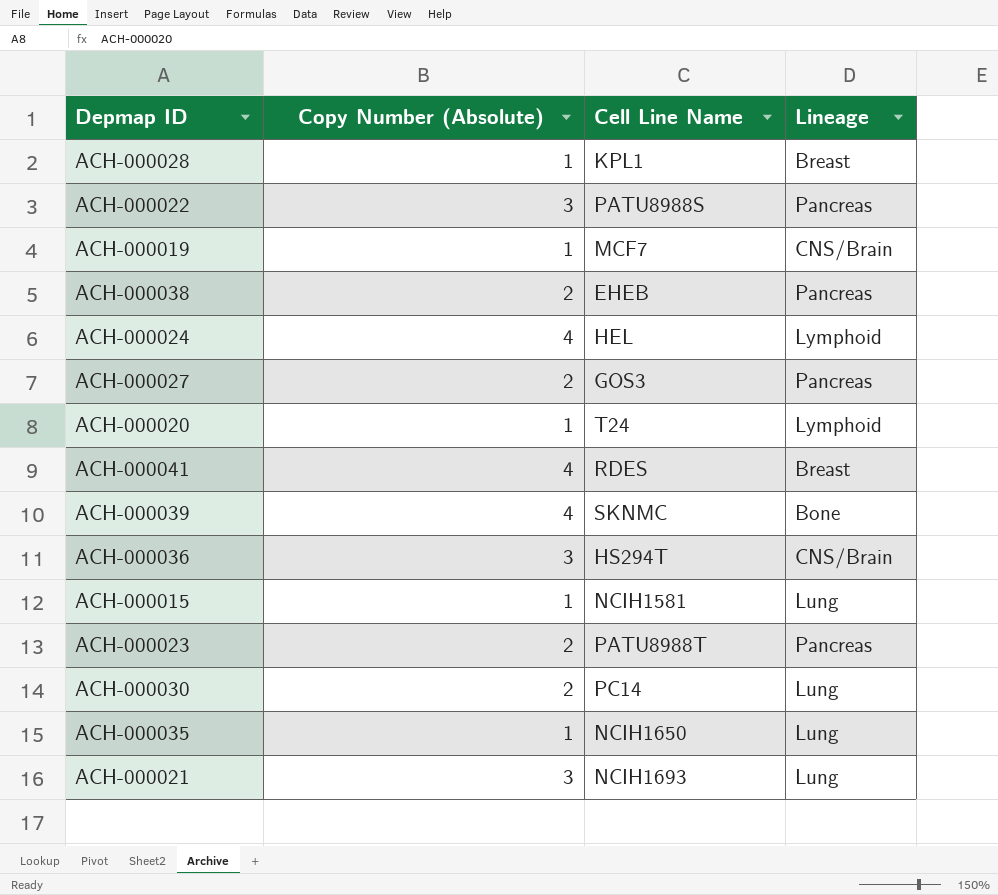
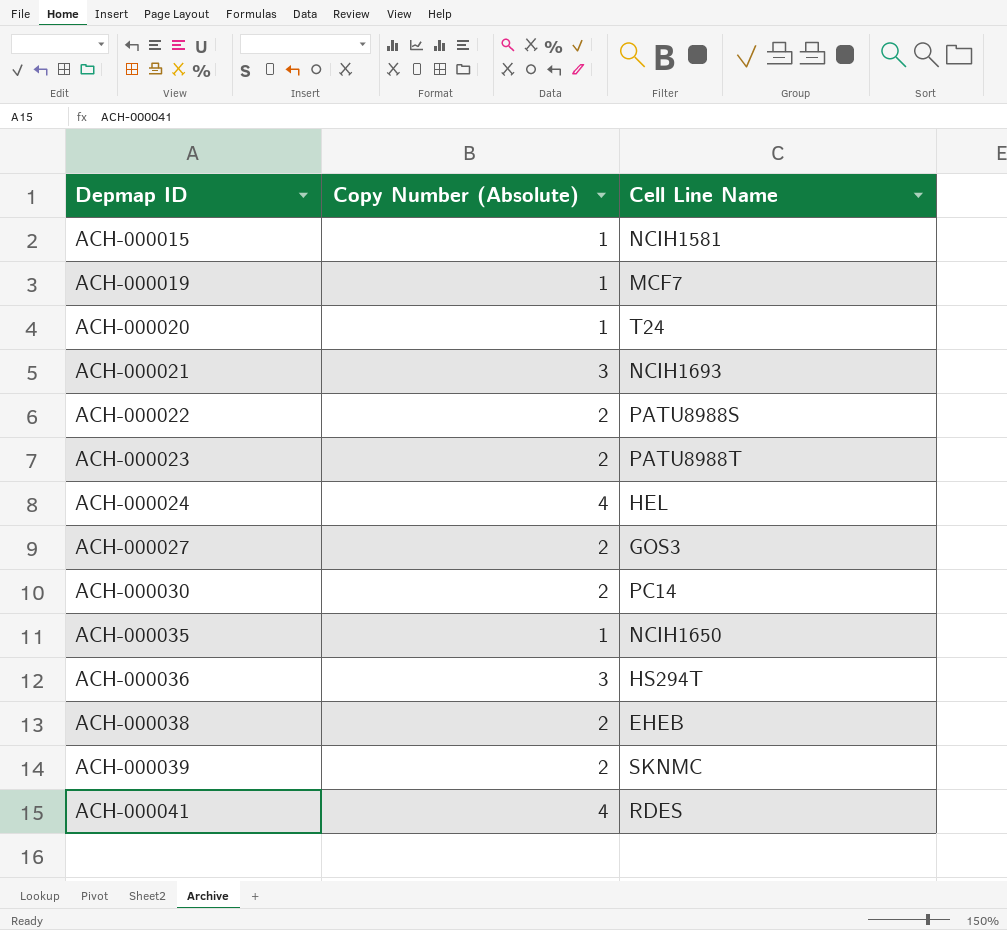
row order: none -> Depmap ID ascending
column Lineage | position: 4 -> none
row ACH-000028: 1 | KPL1 | Breast -> none
ACH-000022 | Copy Number (Absolute): 3 -> 2
ACH-000039 | Copy Number (Absolute): 4 -> 2

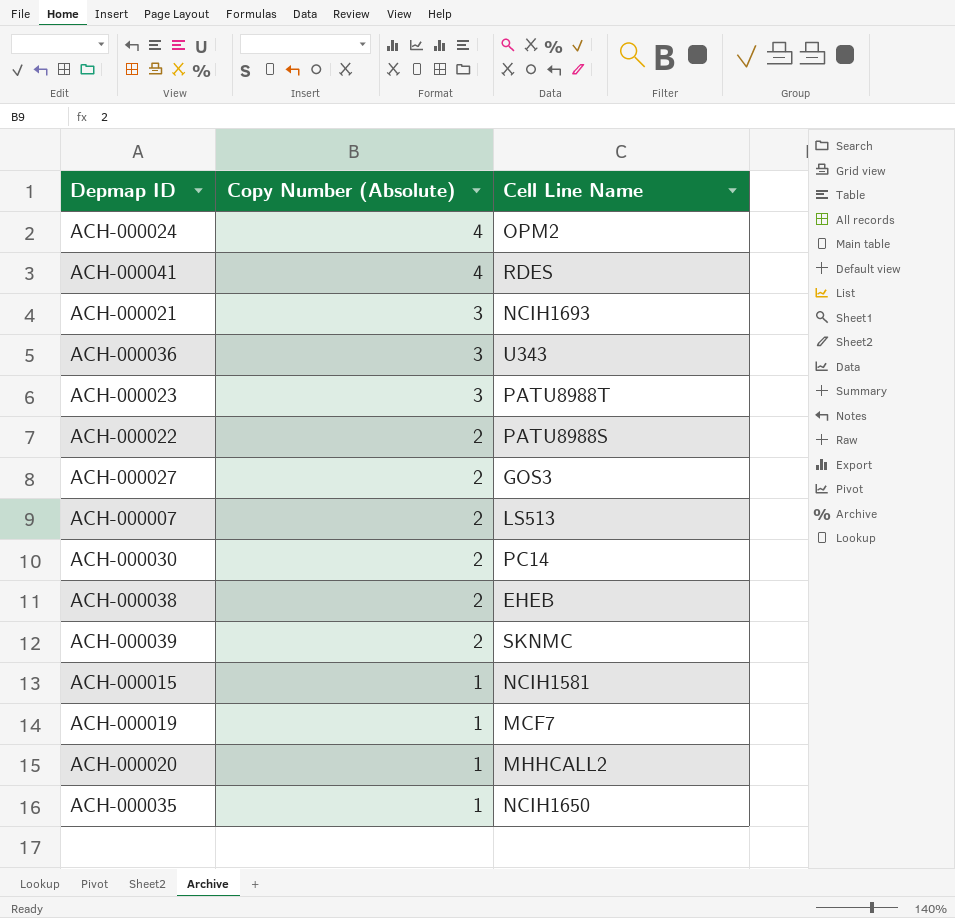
row order: Depmap ID ascending -> Copy Number (Absolute) descending
ACH-000024 | Cell Line Name: HEL -> OPM2
ACH-000036 | Cell Line Name: HS294T -> U343
ACH-000023 | Copy Number (Absolute): 2 -> 3
row ACH-000007: none -> 2 | LS513
ACH-000020 | Cell Line Name: T24 -> MHHCALL2

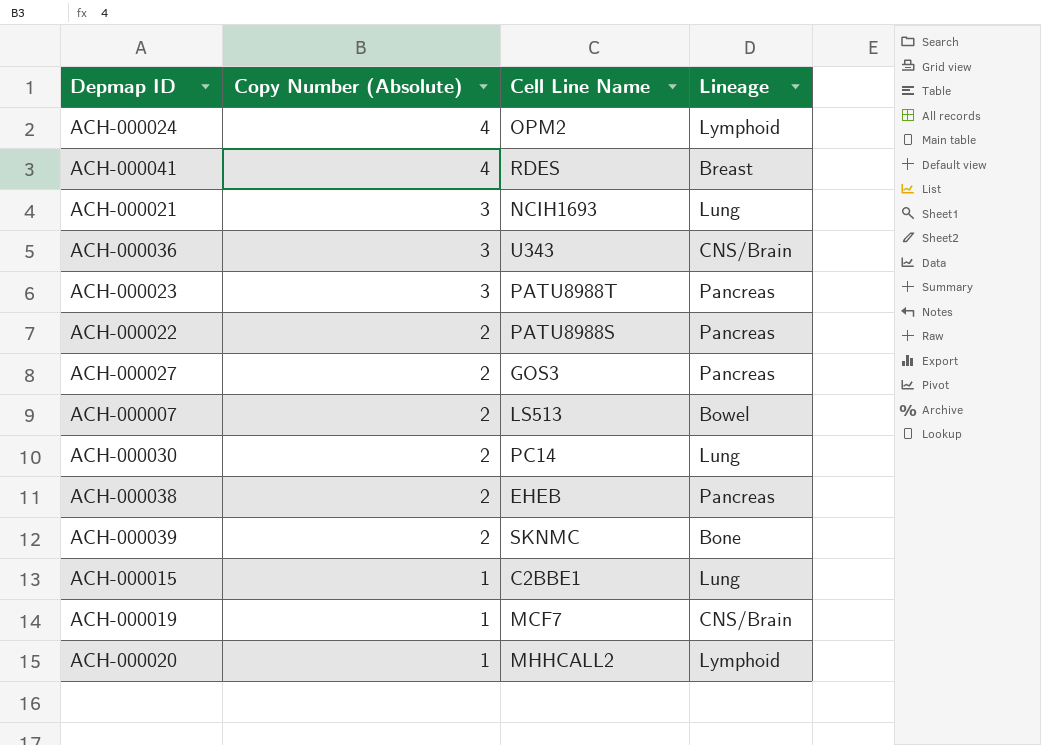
column Lineage | position: none -> 4
row ACH-000035: 1 | NCIH1650 -> none
ACH-000015 | Cell Line Name: NCIH1581 -> C2BBE1

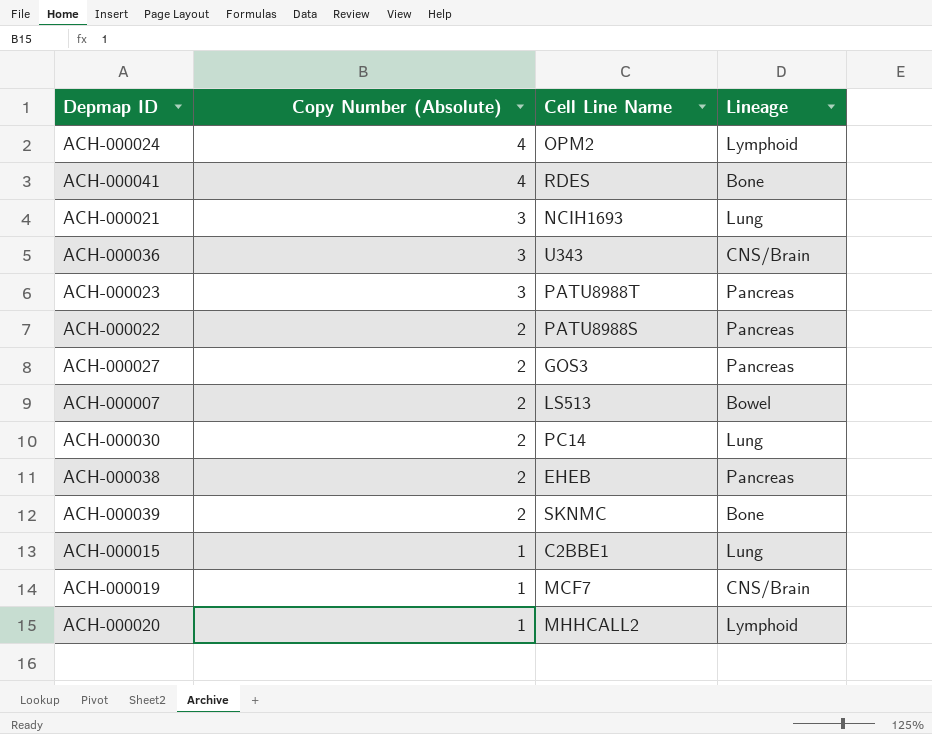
ACH-000041 | Lineage: Breast -> Bone

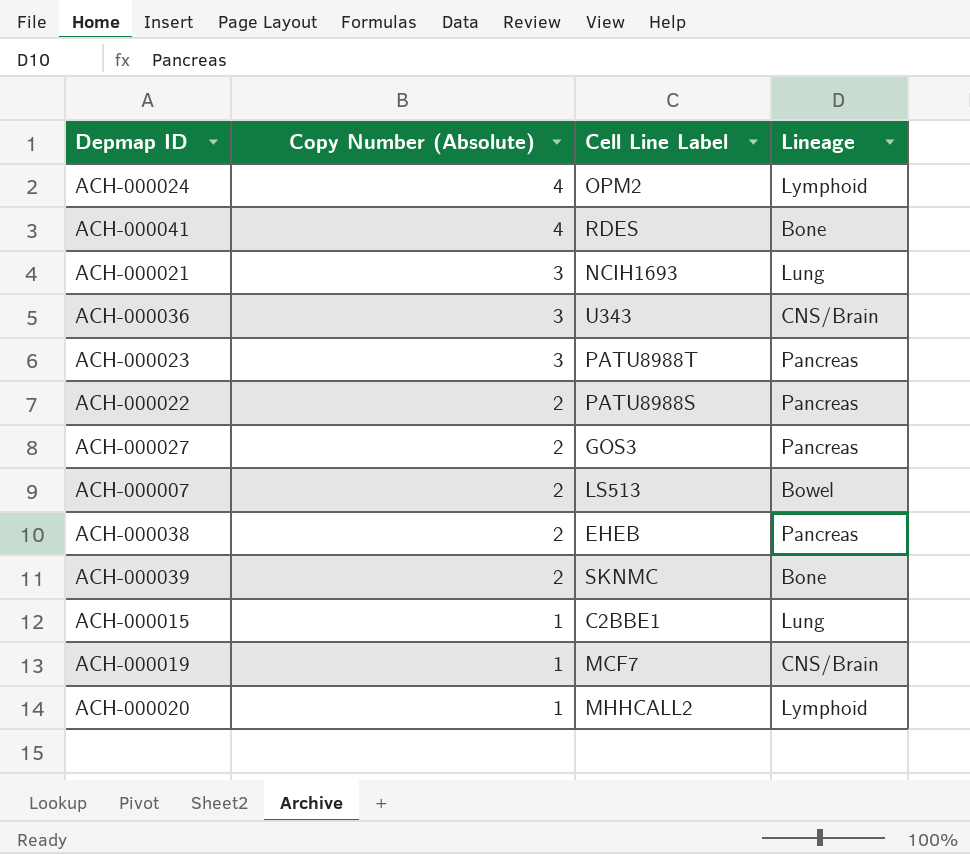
column name: Cell Line Name -> Cell Line Label
row ACH-000030: 2 | PC14 | Lung -> none

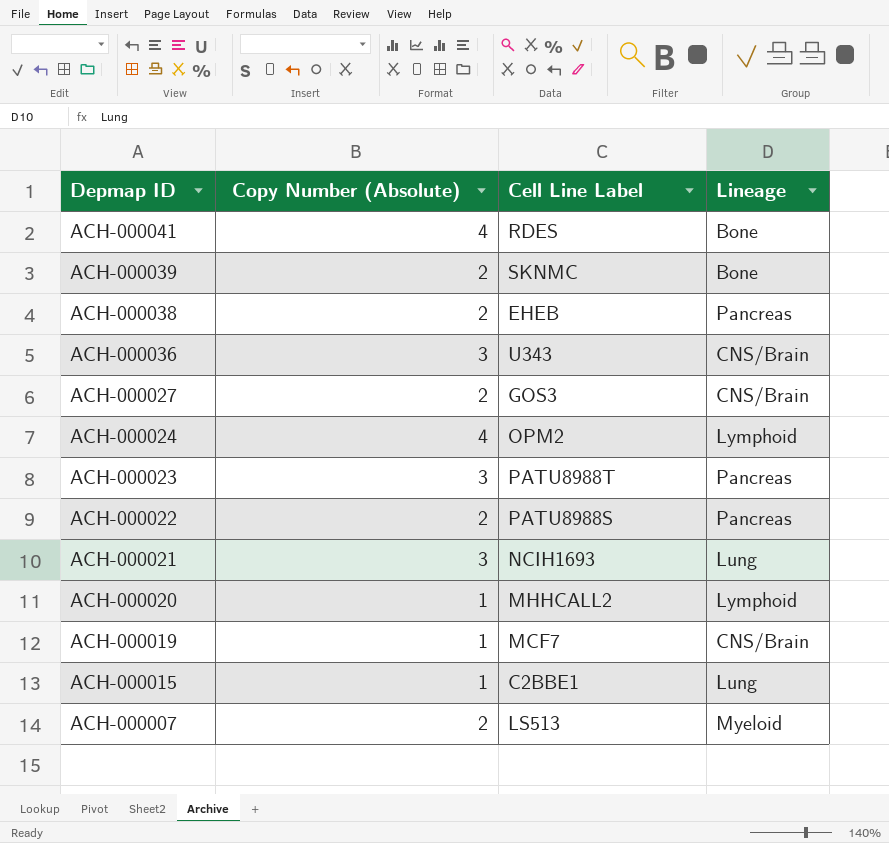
row order: Copy Number (Absolute) descending -> Depmap ID descending
ACH-000027 | Lineage: Pancreas -> CNS/Brain
ACH-000007 | Lineage: Bowel -> Myeloid

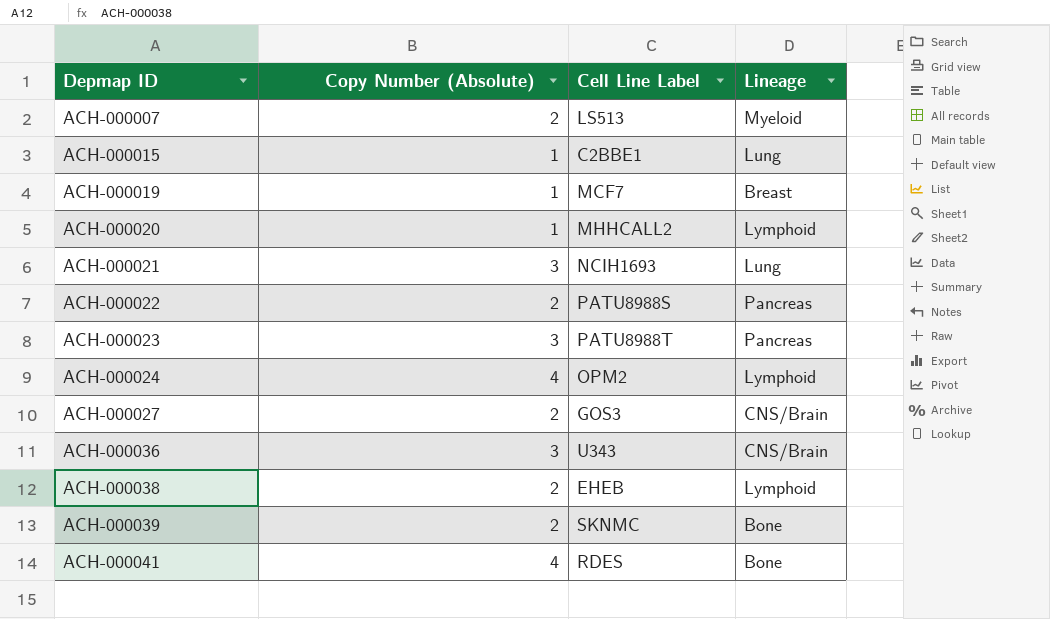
row order: Depmap ID descending -> Depmap ID ascending
ACH-000019 | Lineage: CNS/Brain -> Breast
ACH-000038 | Lineage: Pancreas -> Lymphoid

